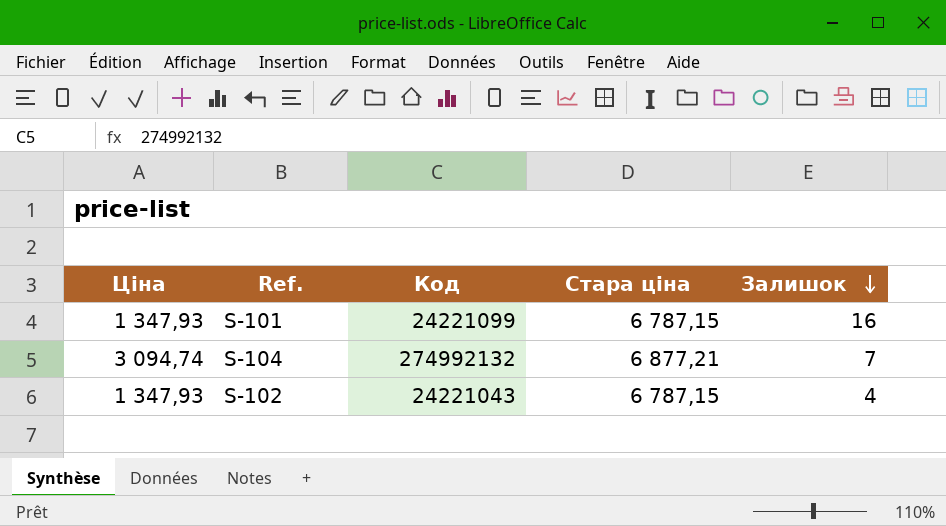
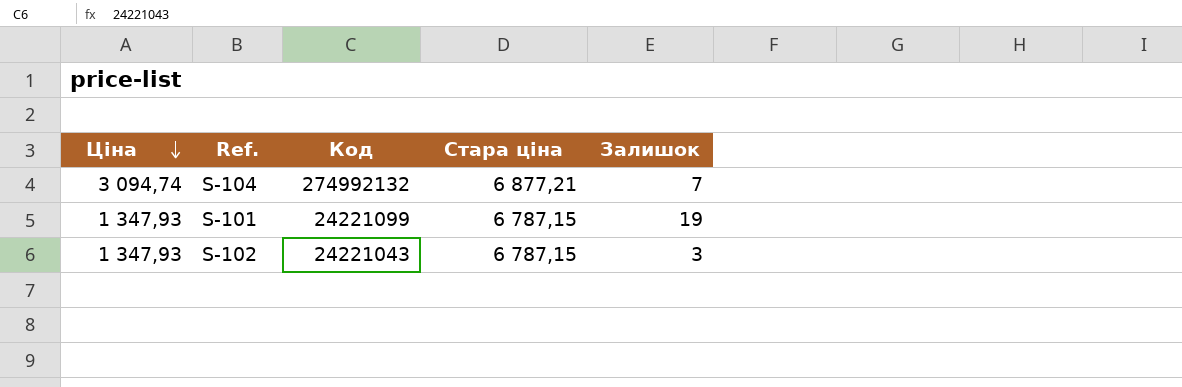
row order: Залишок descending -> Ціна descending
S-101 | Залишок: 16 -> 19
S-102 | Залишок: 4 -> 3

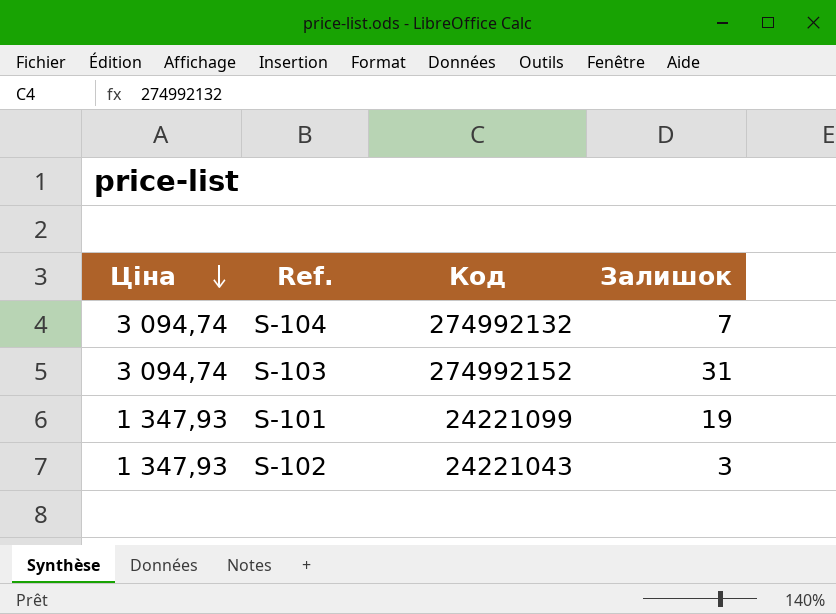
column Стара ціна | position: 4 -> none
row S-103: none -> 3 094,74 | 274992152 | 31

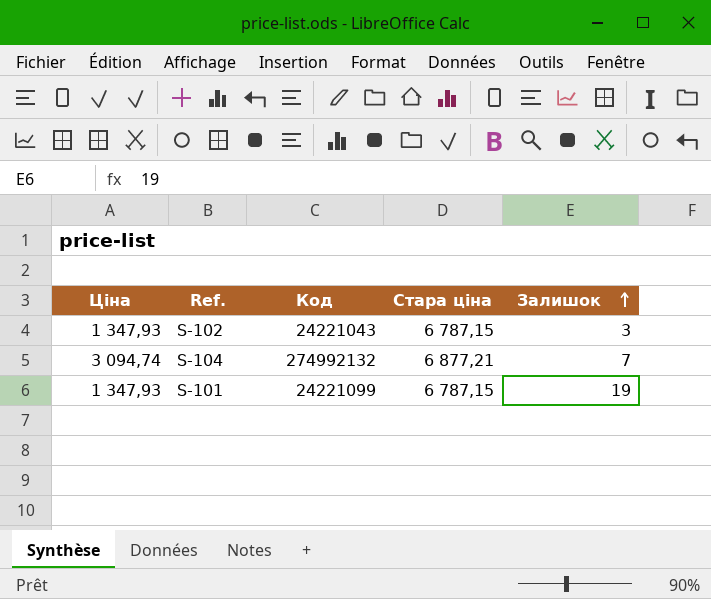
row order: Ціна descending -> Залишок ascending
column Стара ціна | position: none -> 4
row S-103: 3 094,74 | 274992152 | 31 -> none

